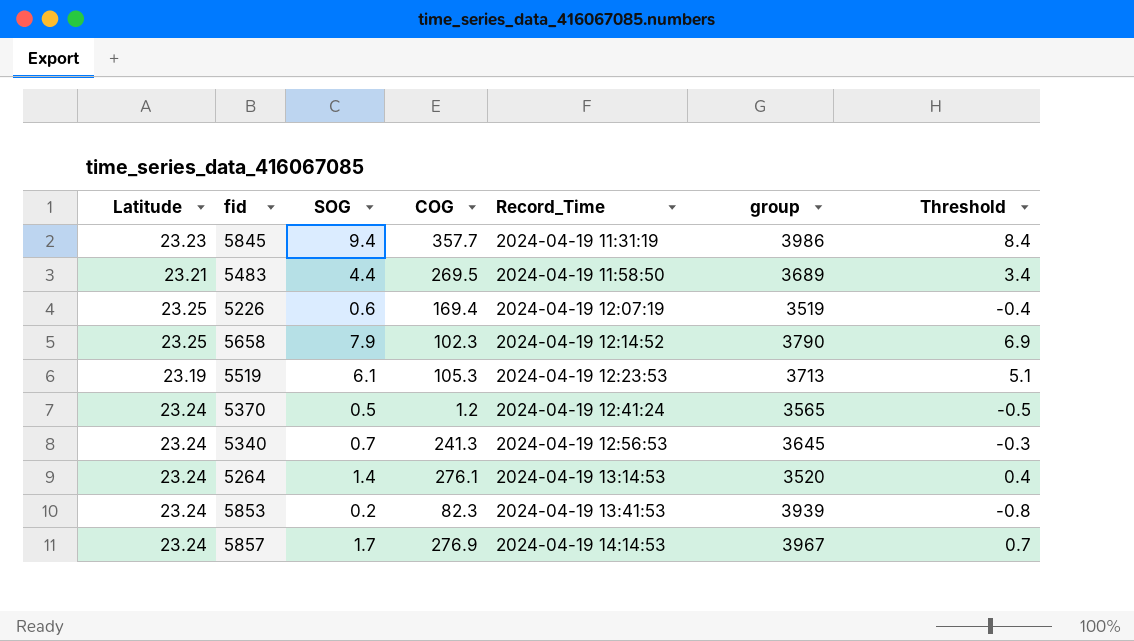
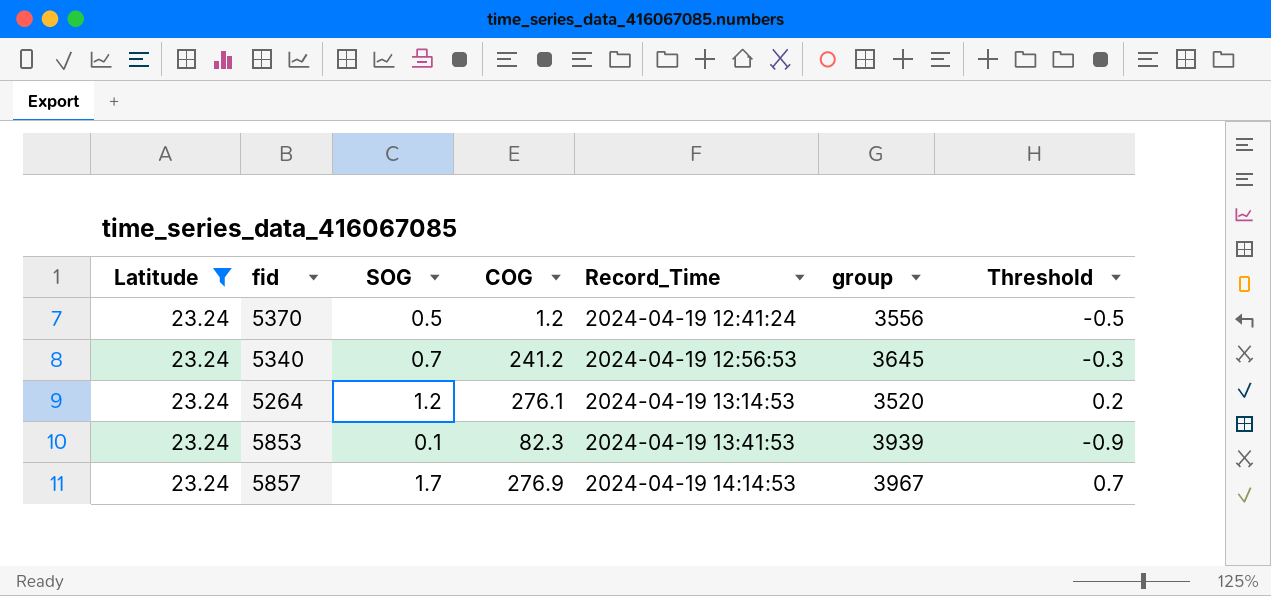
filter: none -> Latitude = 23.24
5370 | group: 3565 -> 3556
5340 | COG: 241.3 -> 241.2
5264 | SOG: 1.4 -> 1.2
5264 | Threshold: 0.4 -> 0.2
5853 | SOG: 0.2 -> 0.1
5853 | Threshold: -0.8 -> -0.9

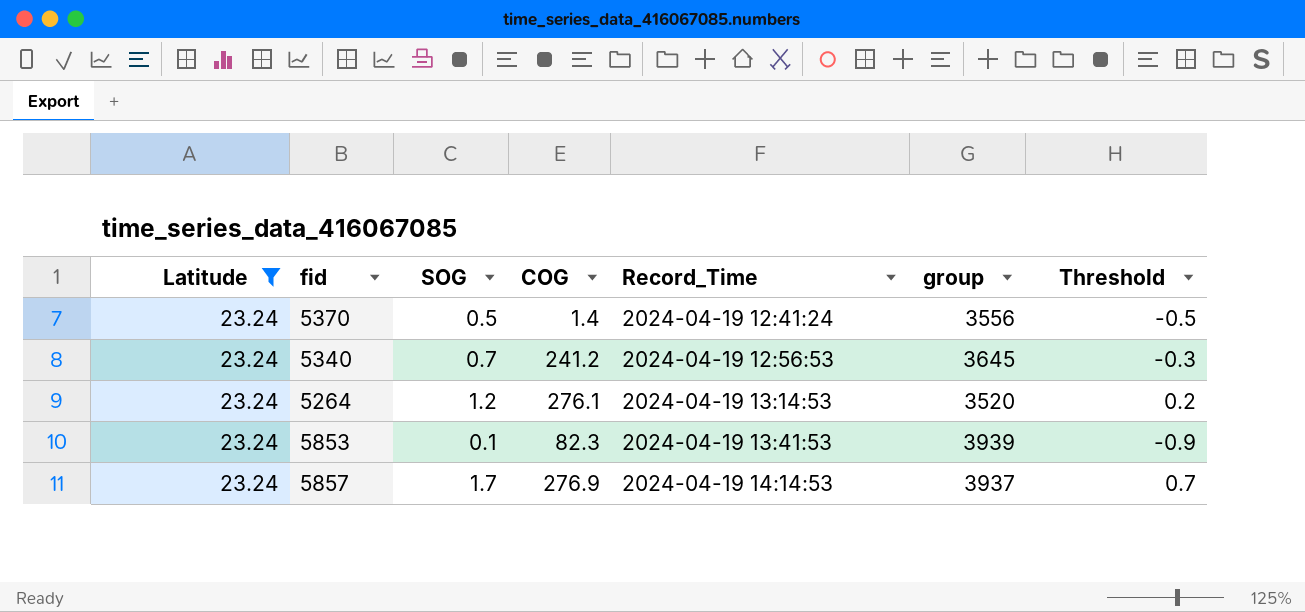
5370 | COG: 1.2 -> 1.4
5857 | group: 3967 -> 3937

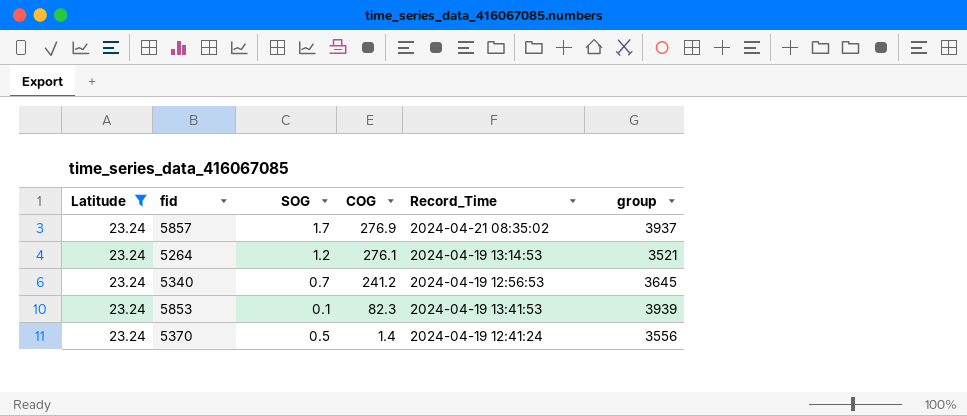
row order: Record_Time ascending -> COG descending
column Threshold | formula: [SOG] - 1 -> none
5857 | Record_Time: 2024-04-19 14:14:53 -> 2024-04-21 08:35:02
5264 | group: 3520 -> 3521

